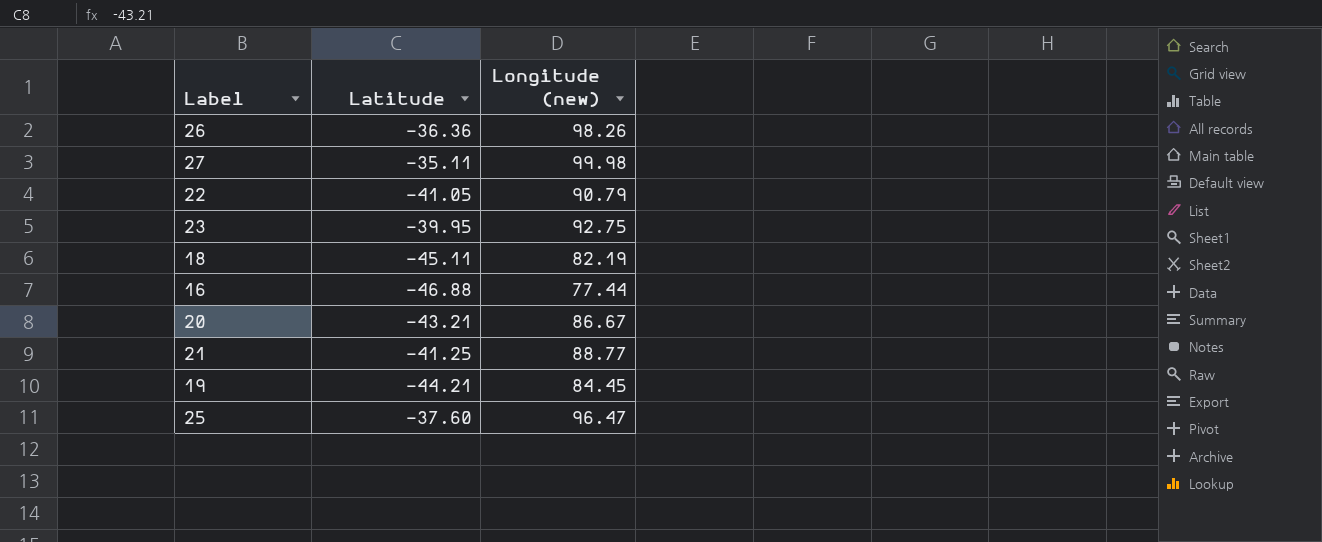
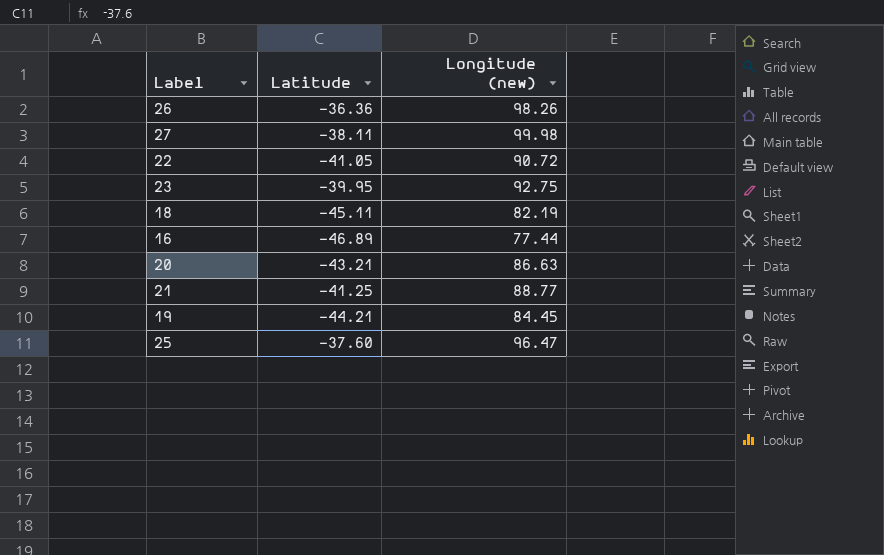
27 | Latitude: -35.11 -> -38.11
22 | Longitude (new): 90.79 -> 90.72
16 | Latitude: -46.88 -> -46.89
20 | Longitude (new): 86.67 -> 86.63

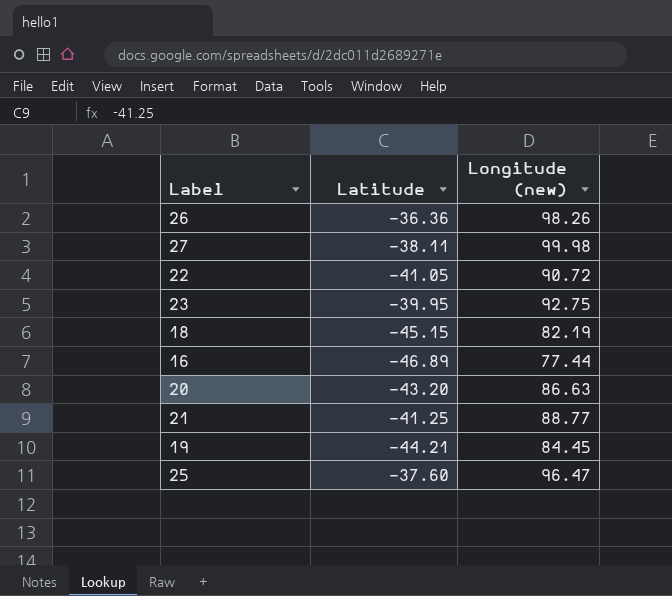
18 | Latitude: -45.11 -> -45.15
20 | Latitude: -43.21 -> -43.20

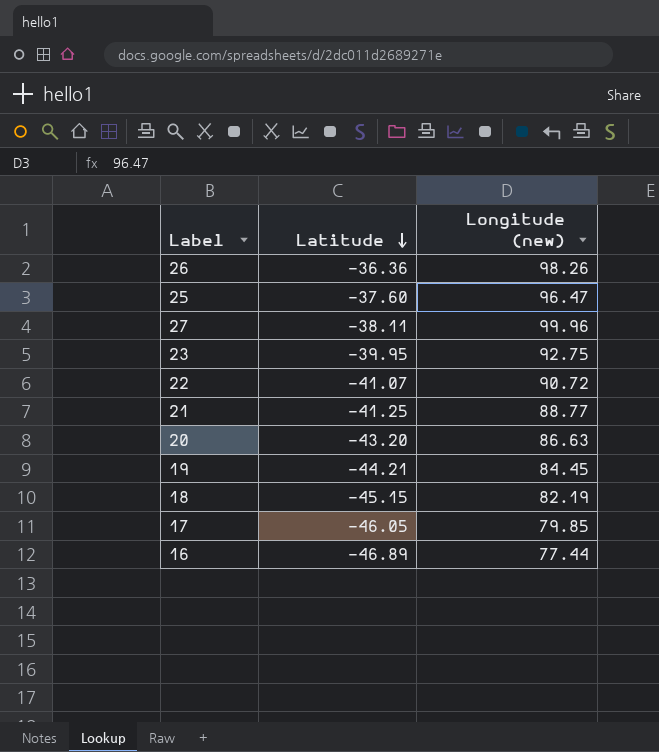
row order: none -> Latitude descending
27 | Longitude (new): 99.98 -> 99.96
22 | Latitude: -41.05 -> -41.07
row 17: none -> -46.05 | 79.85

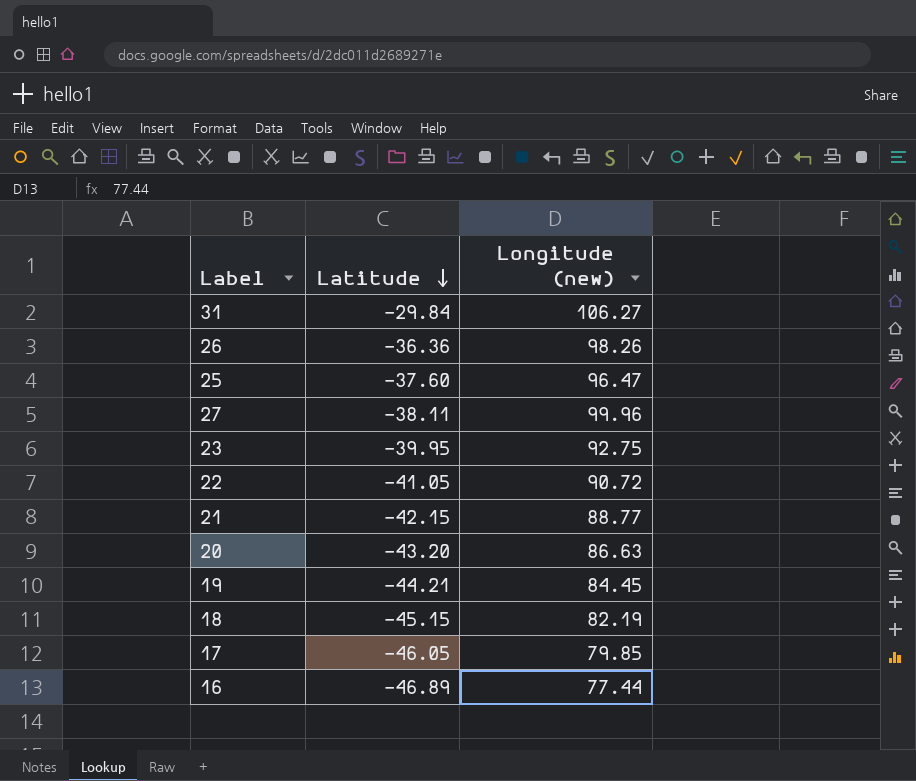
row 31: none -> -29.84 | 106.27
22 | Latitude: -41.07 -> -41.05
21 | Latitude: -41.25 -> -42.15

